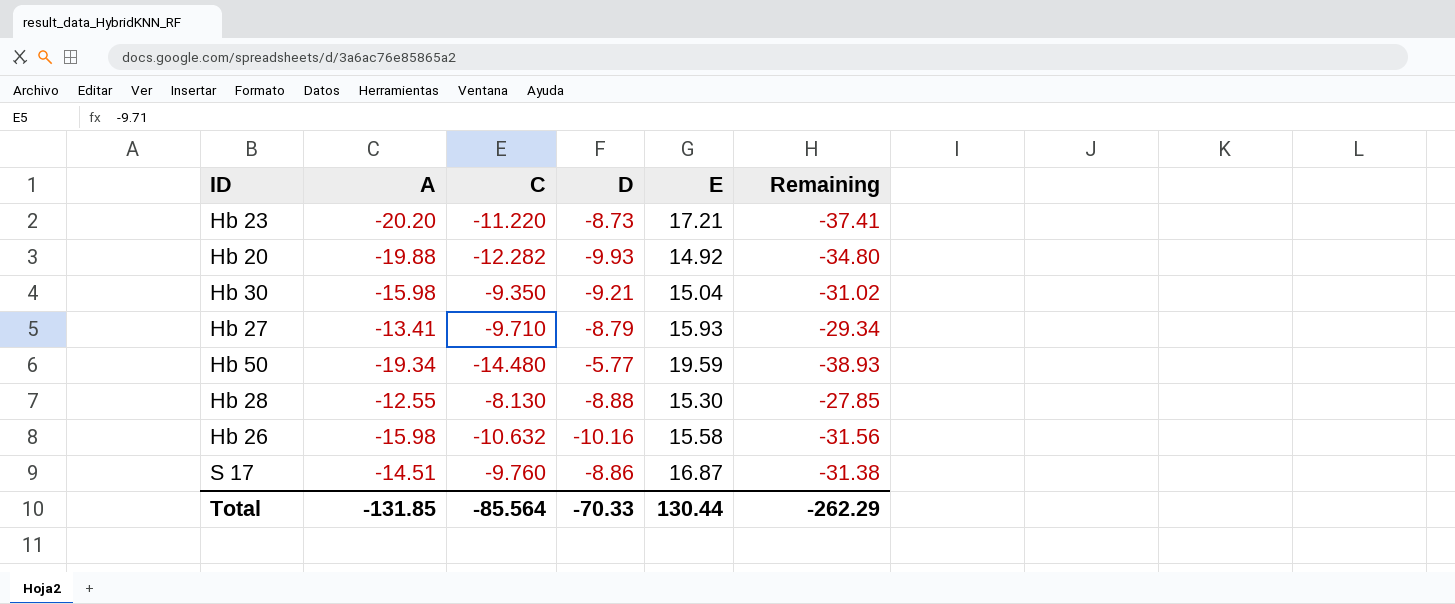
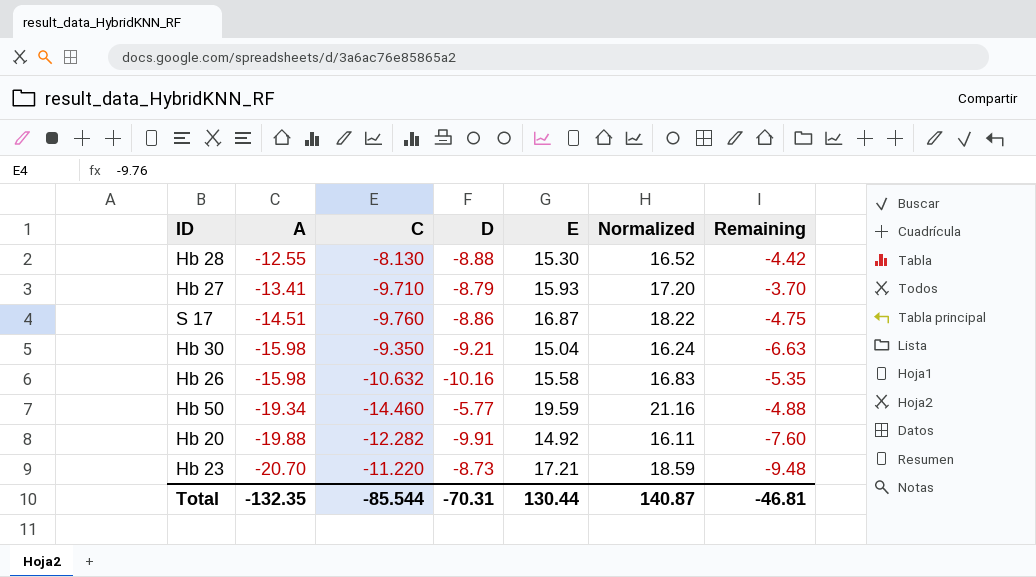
row order: none -> A descending
column Normalized | formula: none -> [E] * 1.08
column Remaining | formula: [A] - [E] -> [A] - [C]
Hb 50 | C: -14.480 -> -14.460
Hb 20 | D: -9.93 -> -9.91
Hb 23 | A: -20.20 -> -20.70
Total | A: -131.85 -> -132.35
Total | C: -85.564 -> -85.544
Total | D: -70.33 -> -70.31
Total | Remaining: -262.29 -> -46.81

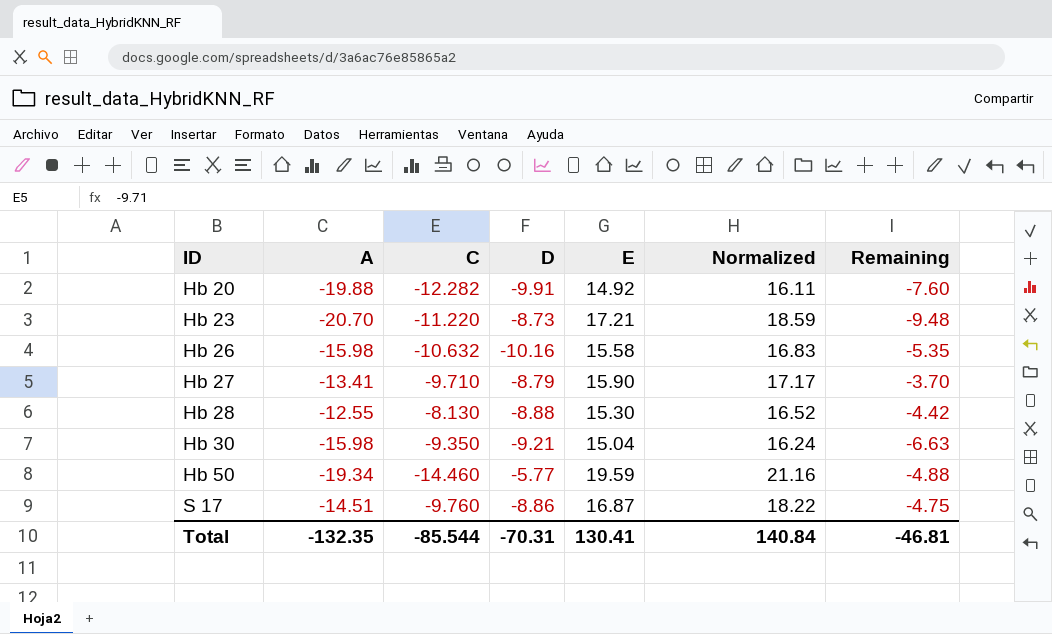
row order: A descending -> ID ascending
Hb 27 | E: 15.93 -> 15.90
Hb 27 | Normalized: 17.20 -> 17.17
Total | E: 130.44 -> 130.41
Total | Normalized: 140.87 -> 140.84

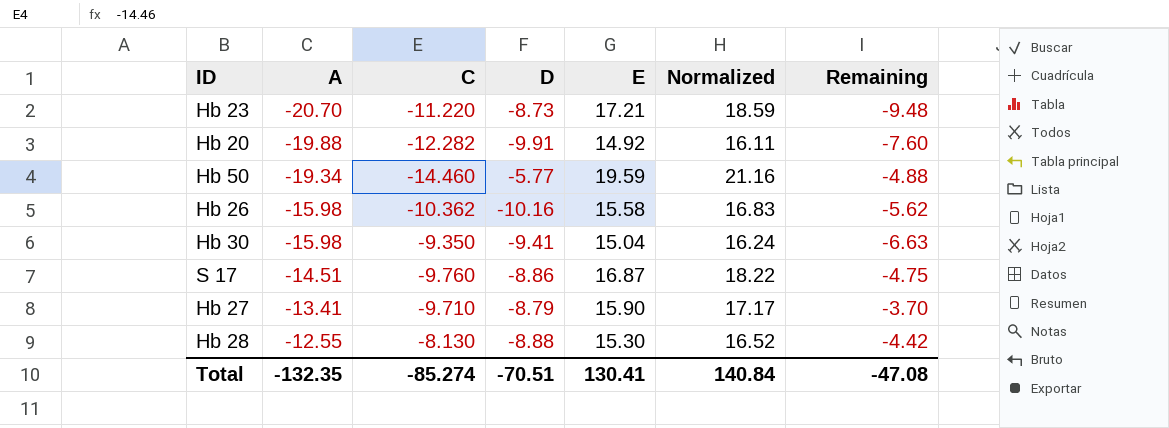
row order: ID ascending -> A ascending
Hb 26 | C: -10.632 -> -10.362
Hb 26 | Remaining: -5.35 -> -5.62
Hb 30 | D: -9.21 -> -9.41
Total | C: -85.544 -> -85.274
Total | D: -70.31 -> -70.51
Total | Remaining: -46.81 -> -47.08

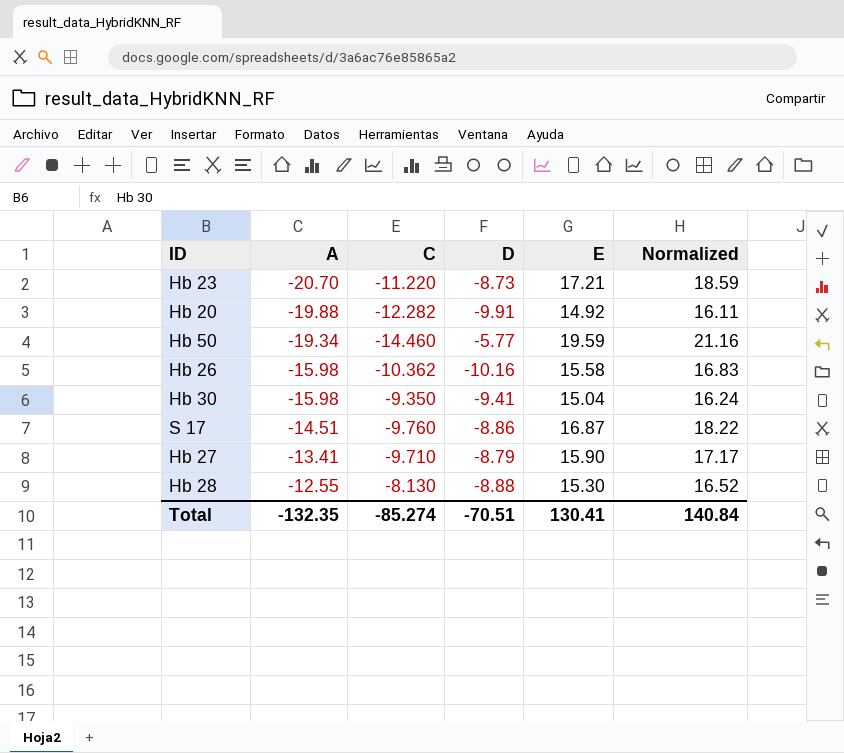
column Remaining | formula: [A] - [C] -> none

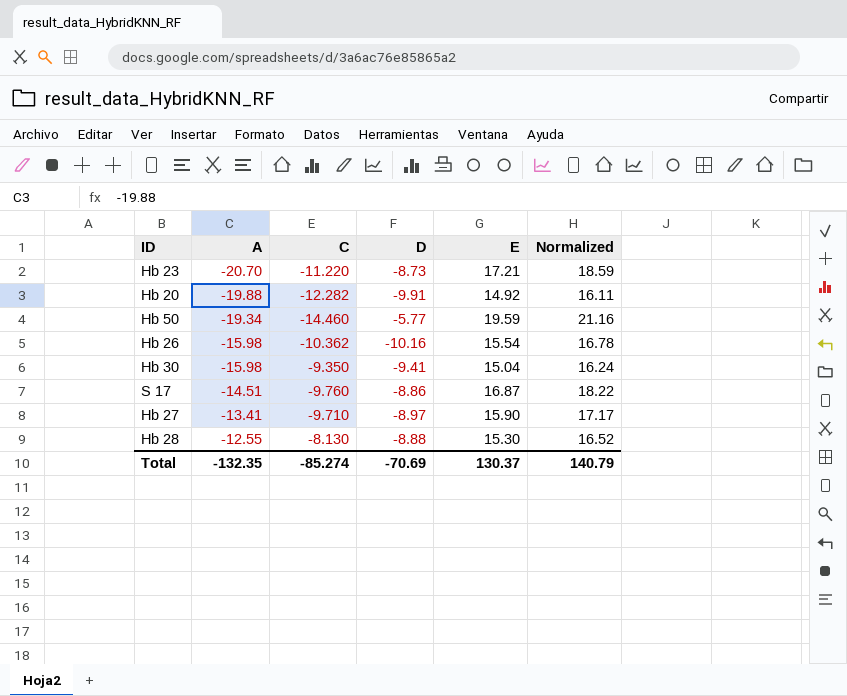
Hb 26 | E: 15.58 -> 15.54
Hb 26 | Normalized: 16.83 -> 16.78
Hb 27 | D: -8.79 -> -8.97
Total | D: -70.51 -> -70.69
Total | E: 130.41 -> 130.37
Total | Normalized: 140.84 -> 140.79

